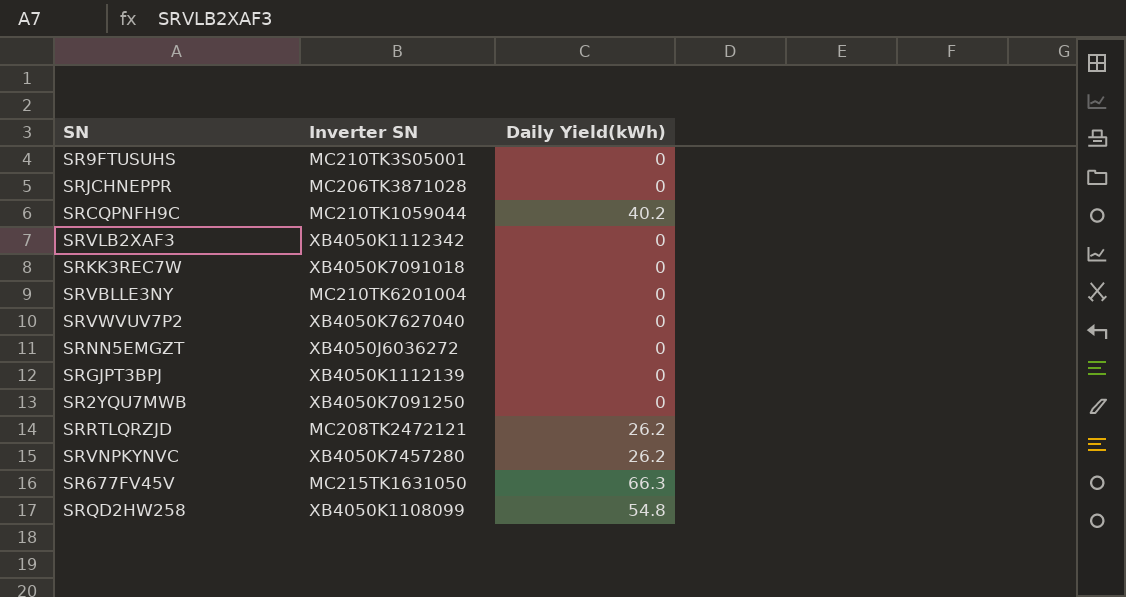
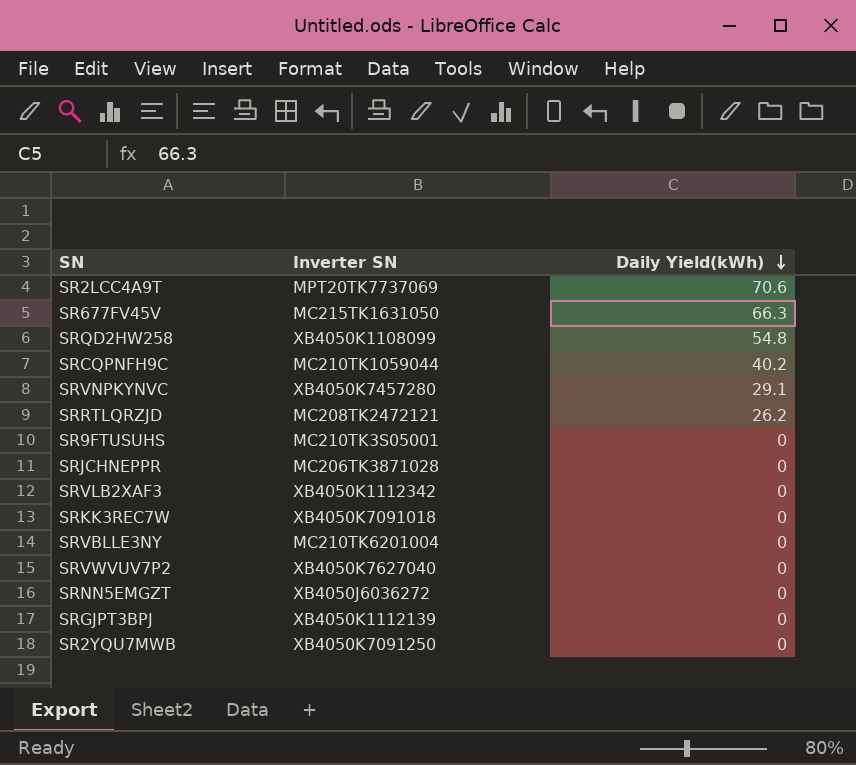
row order: none -> Daily Yield(kWh) descending
row SR2LCC4A9T: none -> MPT20TK7737069 | 70.6
SRVNPKYNVC | Daily Yield(kWh): 26.2 -> 29.1

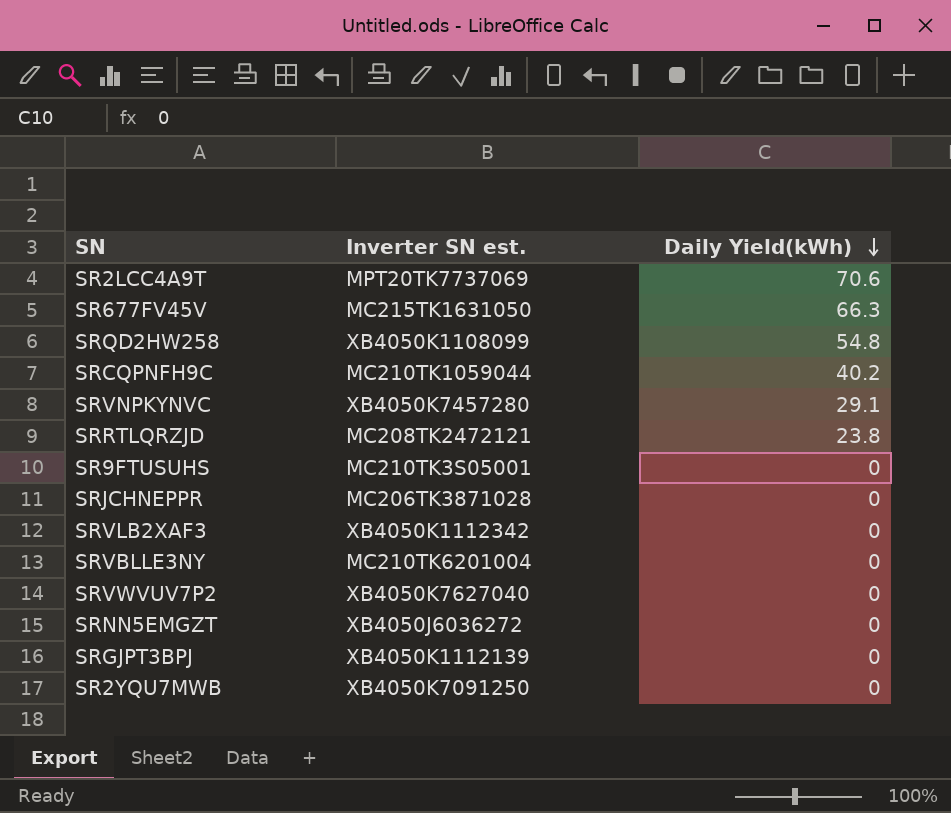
column name: Inverter SN -> Inverter SN est.
row SRKK3REC7W: XB4050K7091018 | 0 -> none
SRRTLQRZJD | Daily Yield(kWh): 26.2 -> 23.8

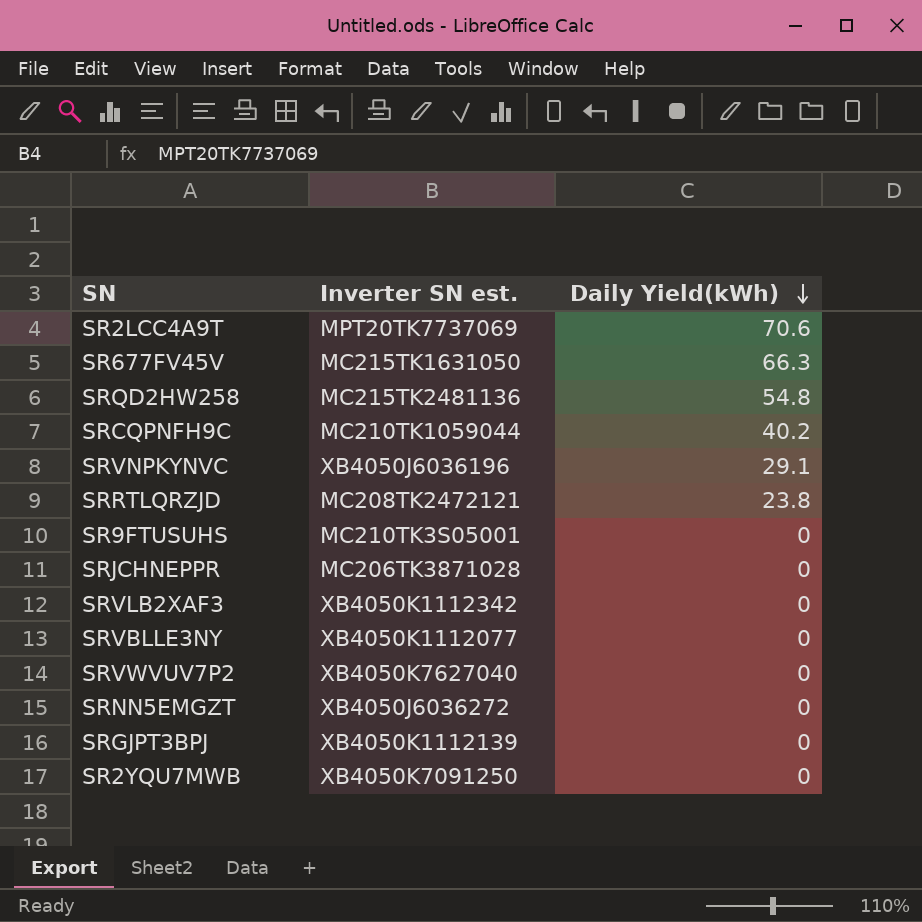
SRQD2HW258 | Inverter SN est.: XB4050K1108099 -> MC215TK2481136
SRVNPKYNVC | Inverter SN est.: XB4050K7457280 -> XB4050J6036196
SRVBLLE3NY | Inverter SN est.: MC210TK6201004 -> XB4050K1112077

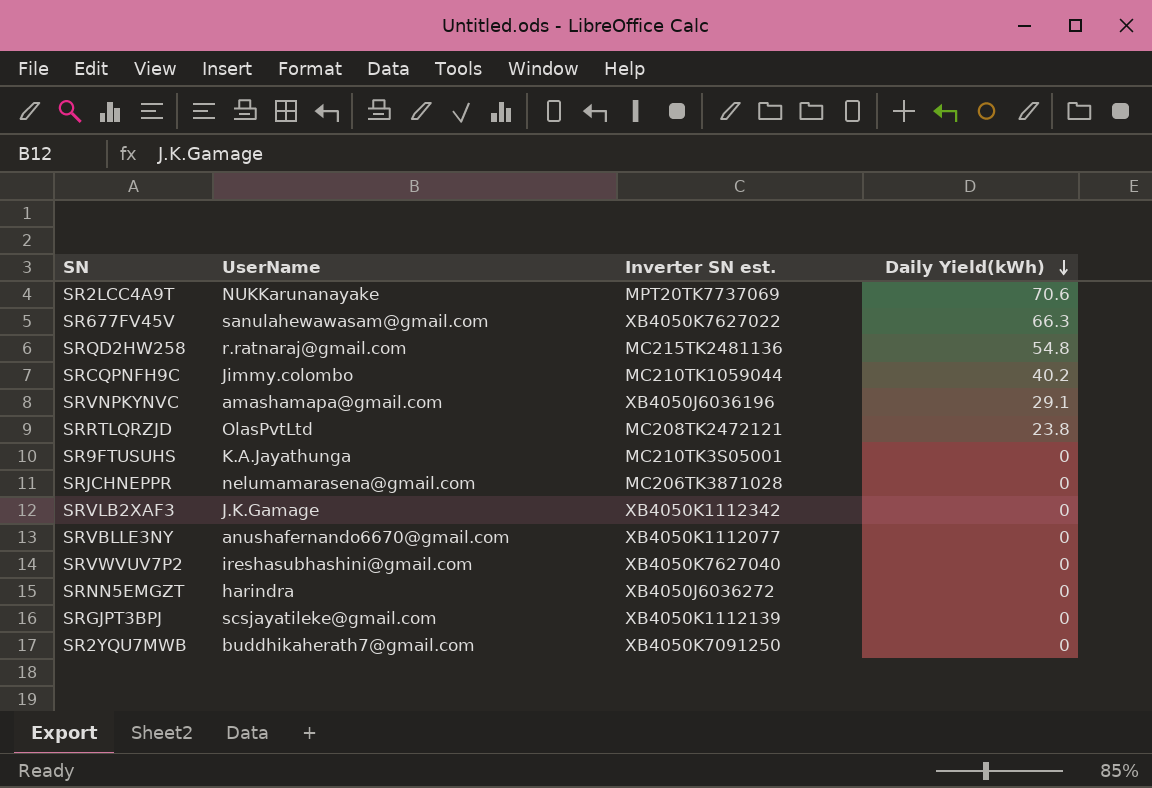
column UserName | position: none -> 2
SR677FV45V | Inverter SN est.: MC215TK1631050 -> XB4050K7627022

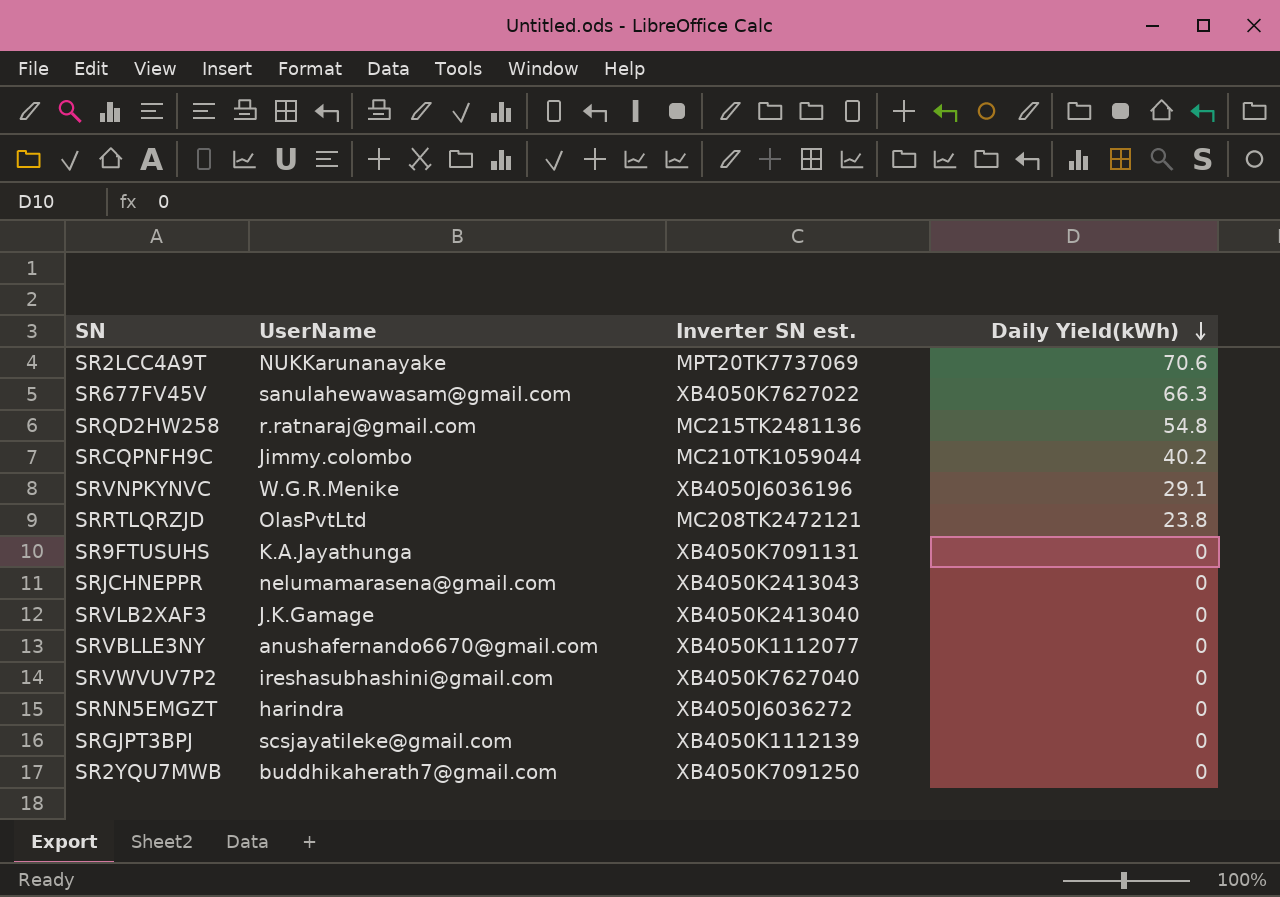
SRVNPKYNVC | UserName: amashamapa@gmail.com -> W.G.R.Menike
SR9FTUSUHS | Inverter SN est.: MC210TK3S05001 -> XB4050K7091131
SRJCHNEPPR | Inverter SN est.: MC206TK3871028 -> XB4050K2413043
SRVLB2XAF3 | Inverter SN est.: XB4050K1112342 -> XB4050K2413040

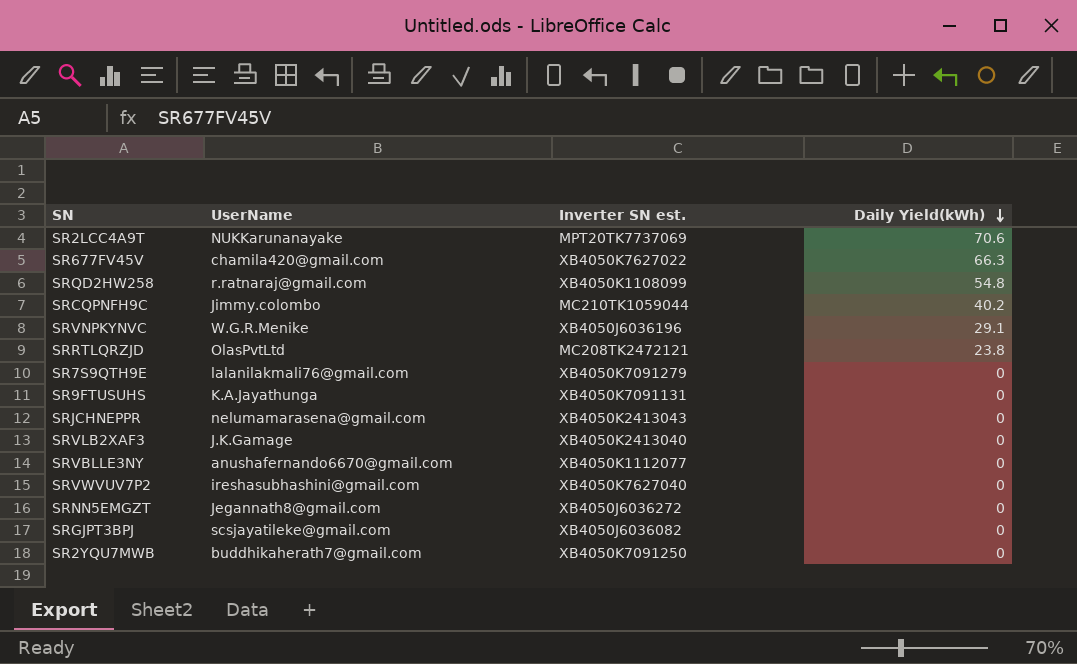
SR677FV45V | UserName: sanulahewawasam@gmail.com -> chamila420@gmail.com
SRQD2HW258 | Inverter SN est.: MC215TK2481136 -> XB4050K1108099
row SR7S9QTH9E: none -> lalanilakmali76@gmail.com | XB4050K7091279 | 0
SRNN5EMGZT | UserName: harindra -> Jegannath8@gmail.com
SRGJPT3BPJ | Inverter SN est.: XB4050K1112139 -> XB4050J6036082

